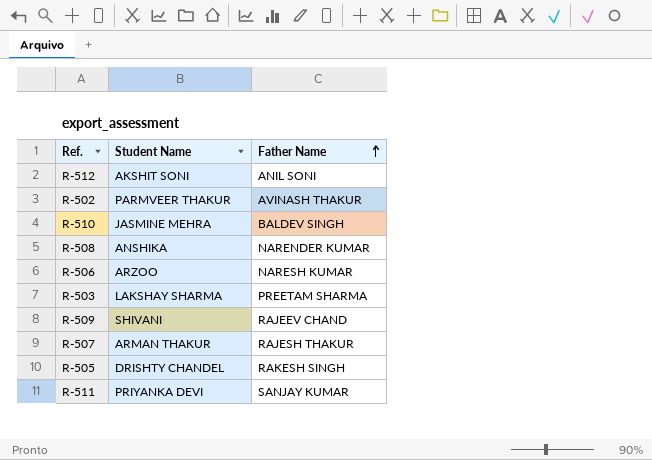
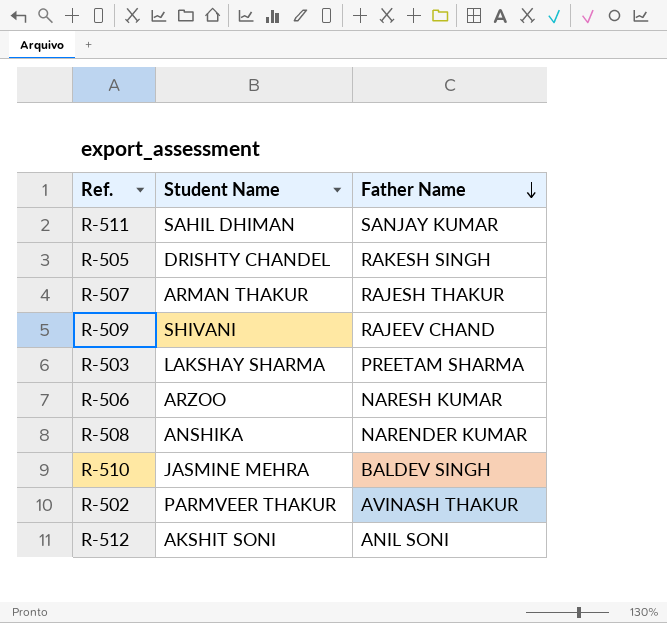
row order: Father Name ascending -> Father Name descending
R-511 | Student Name: PRIYANKA DEVI -> SAHIL DHIMAN

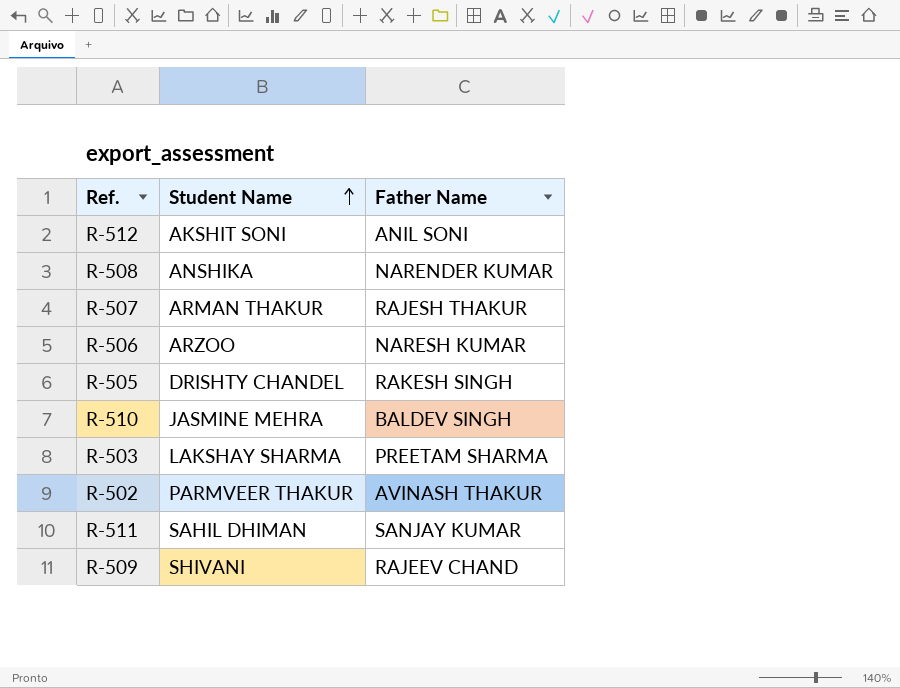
row order: Father Name descending -> Student Name ascending

